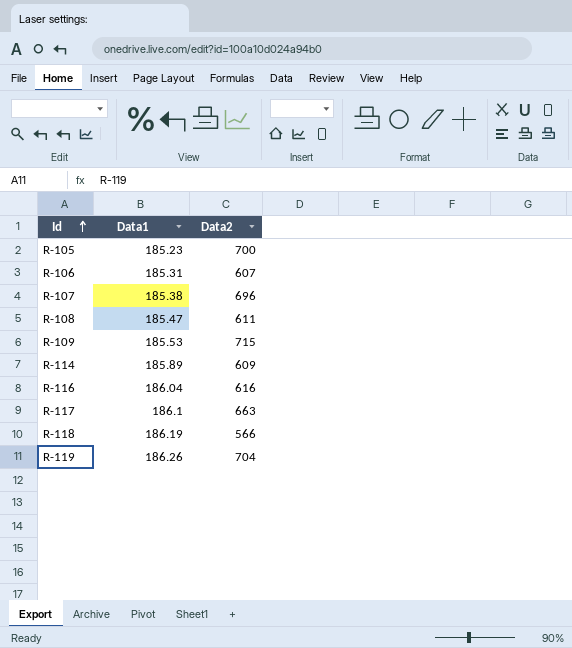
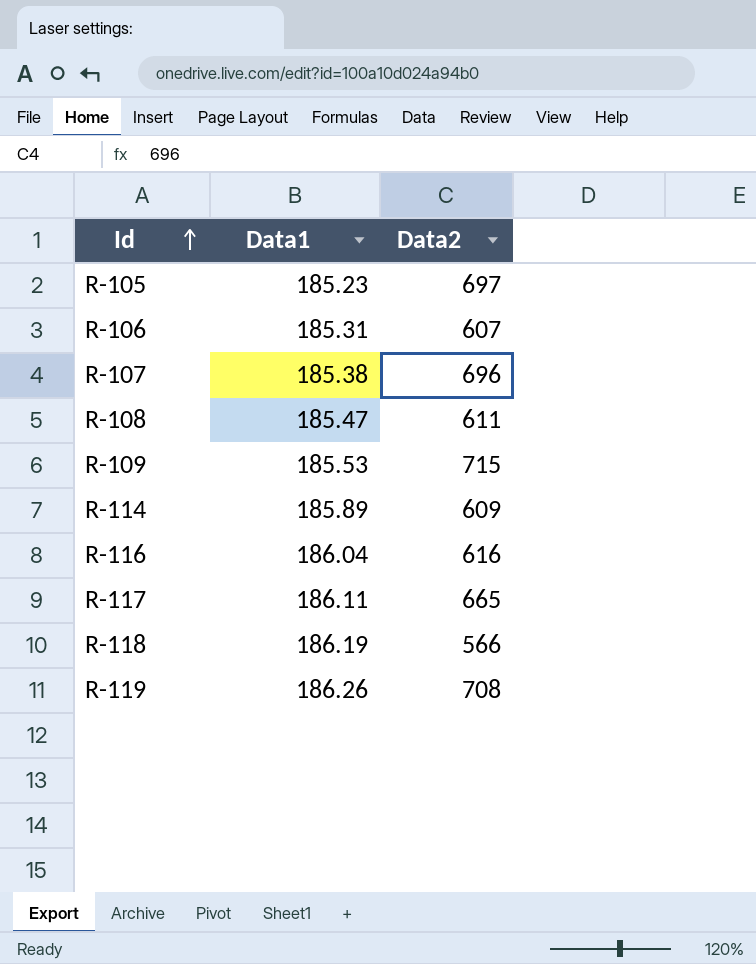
R-105 | Data2: 700 -> 697
R-117 | Data1: 186.1 -> 186.11
R-117 | Data2: 663 -> 665
R-119 | Data2: 704 -> 708

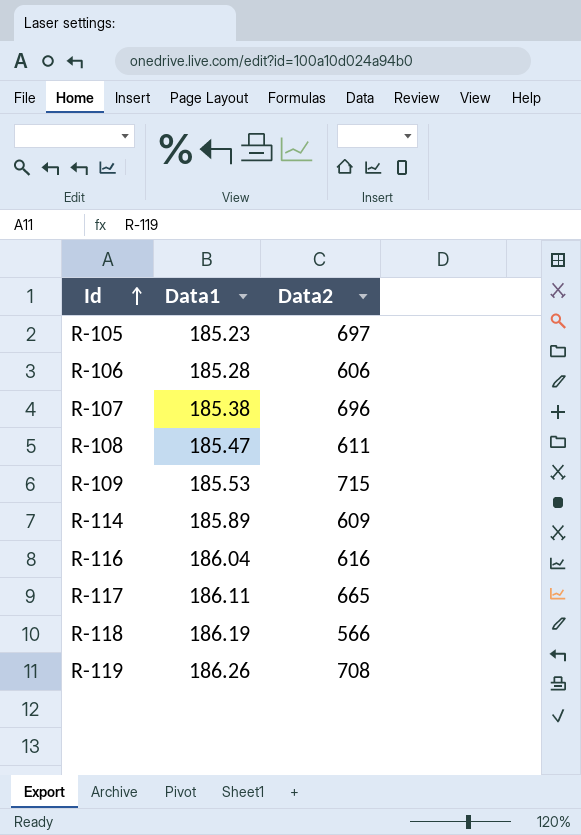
R-106 | Data1: 185.31 -> 185.28
R-106 | Data2: 607 -> 606

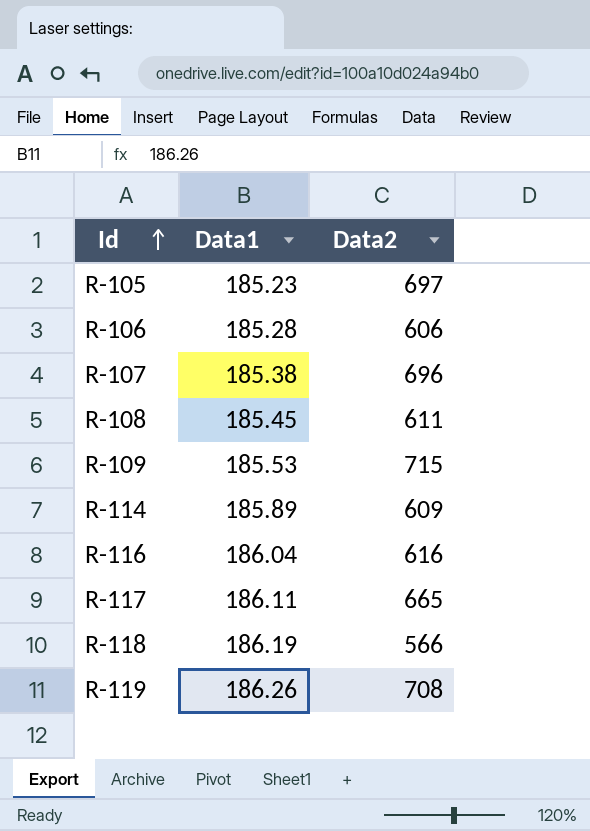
R-108 | Data1: 185.47 -> 185.45

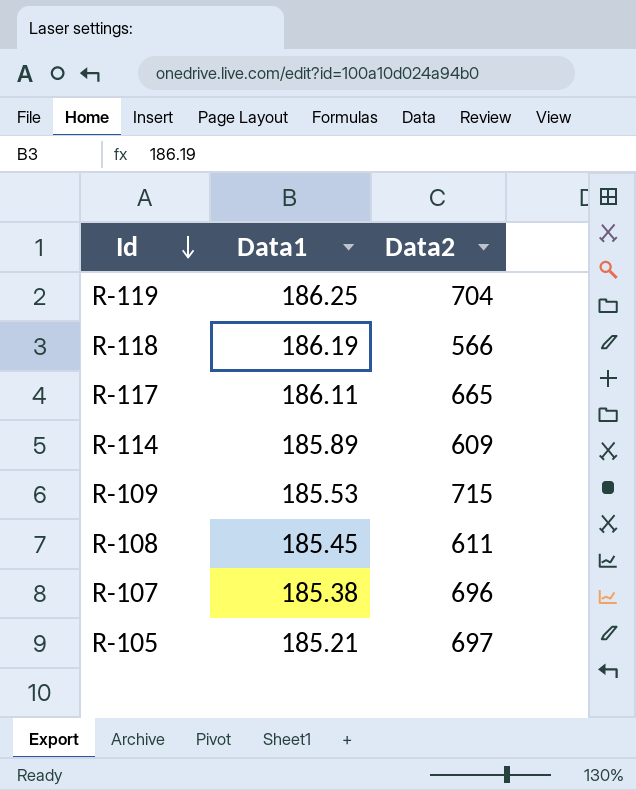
row order: Id ascending -> Id descending
row R-106: 185.28 | 606 -> none
row R-116: 186.04 | 616 -> none
R-119 | Data1: 186.26 -> 186.25
R-119 | Data2: 708 -> 704
R-105 | Data1: 185.23 -> 185.21

